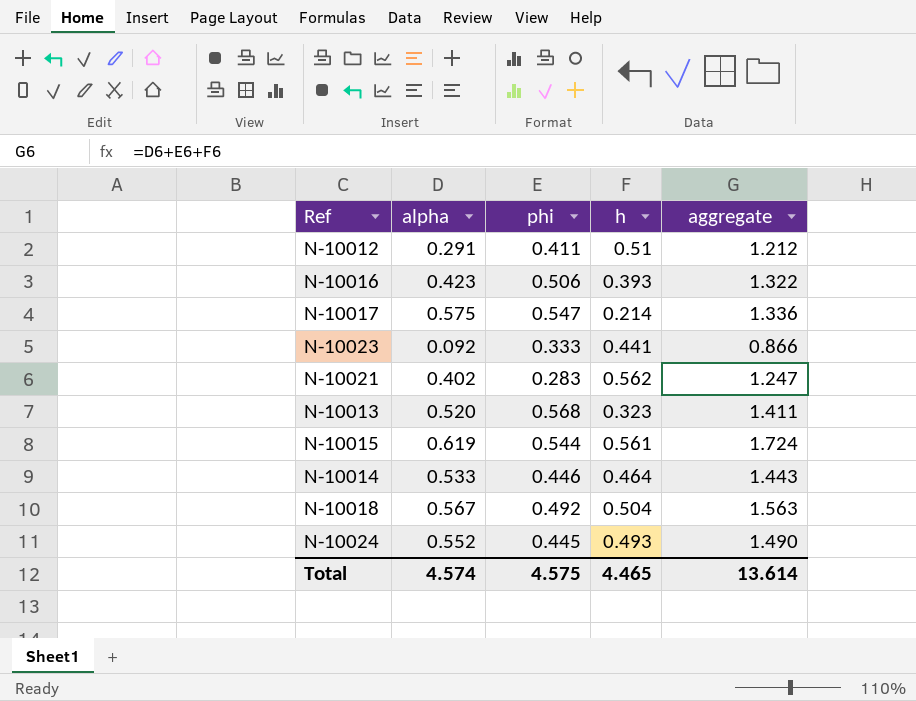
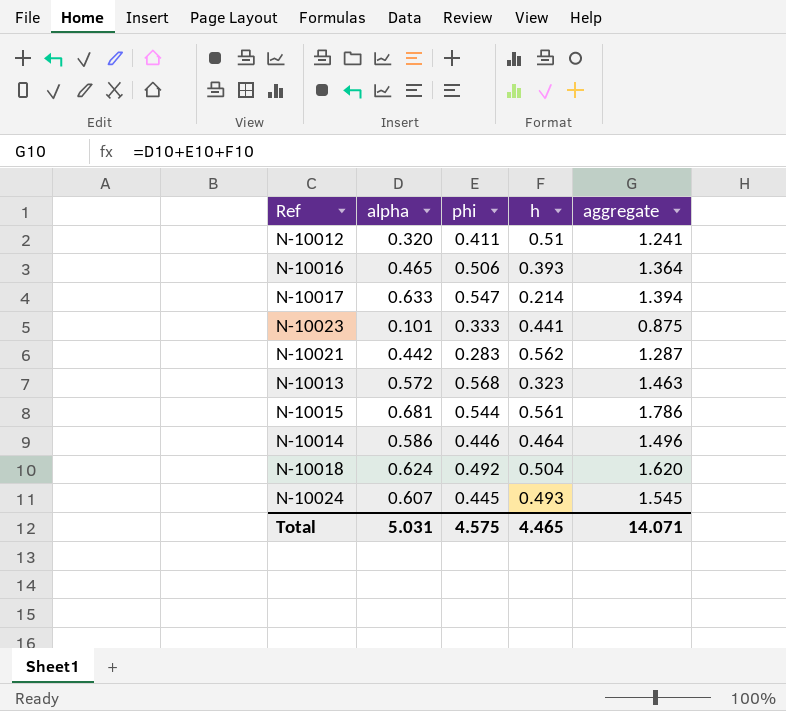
N-10012 | alpha: 0.291 -> 0.320
N-10012 | aggregate: 1.212 -> 1.241
N-10016 | alpha: 0.423 -> 0.465
N-10016 | aggregate: 1.322 -> 1.364
N-10017 | alpha: 0.575 -> 0.633
N-10017 | aggregate: 1.336 -> 1.394
N-10023 | alpha: 0.092 -> 0.101
N-10023 | aggregate: 0.866 -> 0.875
N-10021 | alpha: 0.402 -> 0.442
N-10021 | aggregate: 1.247 -> 1.287
N-10013 | alpha: 0.520 -> 0.572
N-10013 | aggregate: 1.411 -> 1.463
N-10015 | alpha: 0.619 -> 0.681
N-10015 | aggregate: 1.724 -> 1.786
N-10014 | alpha: 0.533 -> 0.586
N-10014 | aggregate: 1.443 -> 1.496
N-10018 | alpha: 0.567 -> 0.624
N-10018 | aggregate: 1.563 -> 1.620
N-10024 | alpha: 0.552 -> 0.607
N-10024 | aggregate: 1.490 -> 1.545
Total | alpha: 4.574 -> 5.031
Total | aggregate: 13.614 -> 14.071

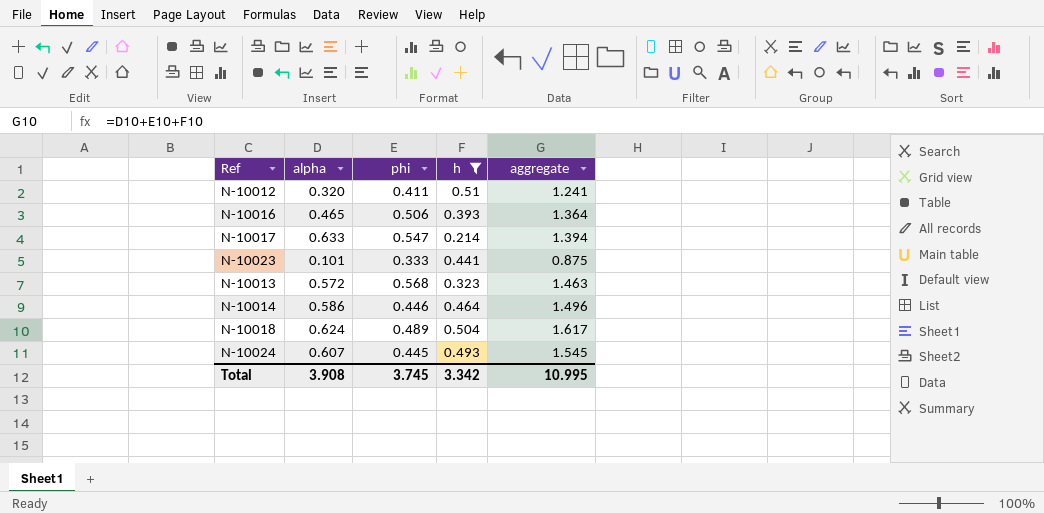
filter: none -> h <= 0.51
N-10018 | phi: 0.492 -> 0.489
N-10018 | aggregate: 1.620 -> 1.617
Total | alpha: 5.031 -> 3.908
Total | phi: 4.575 -> 3.745
Total | h: 4.465 -> 3.342
Total | aggregate: 14.071 -> 10.995

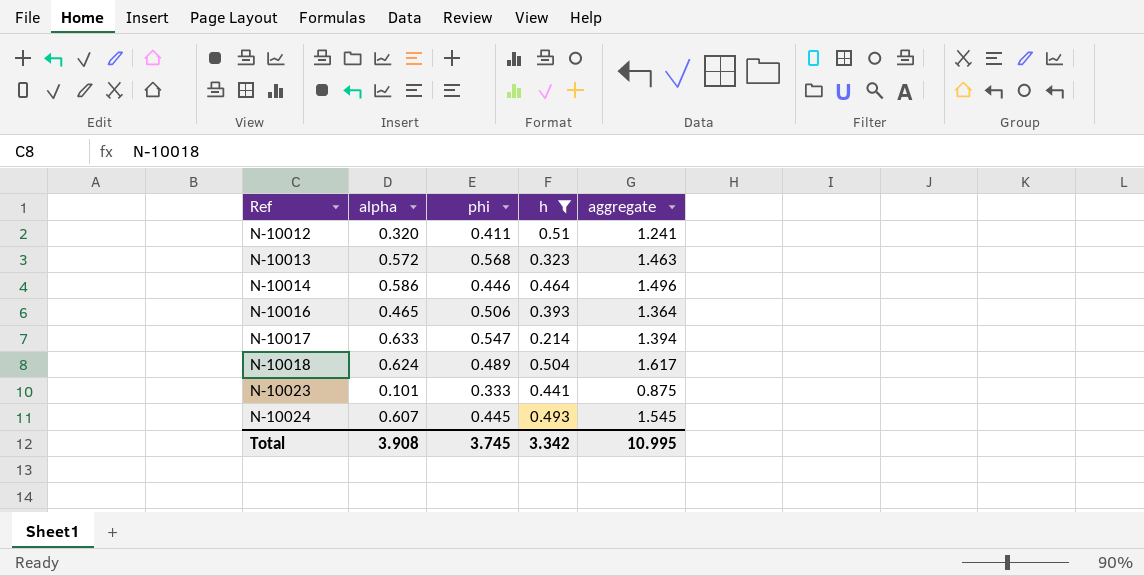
row order: none -> Ref ascending

